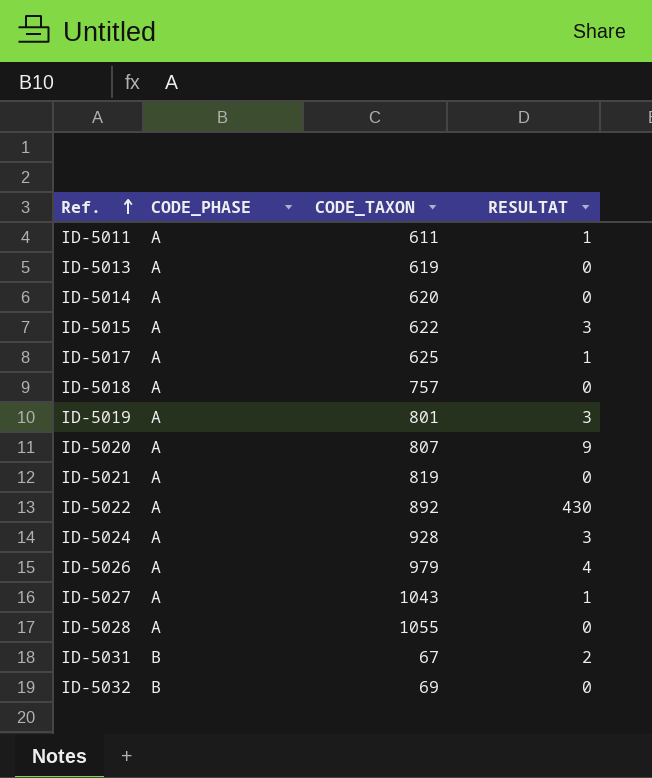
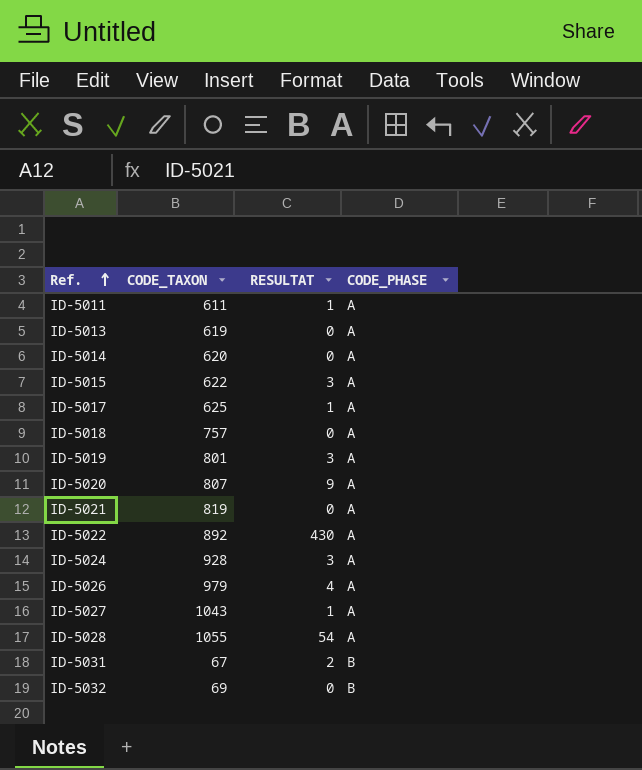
column CODE_PHASE | position: 2 -> 4
ID-5028 | RESULTAT: 0 -> 54

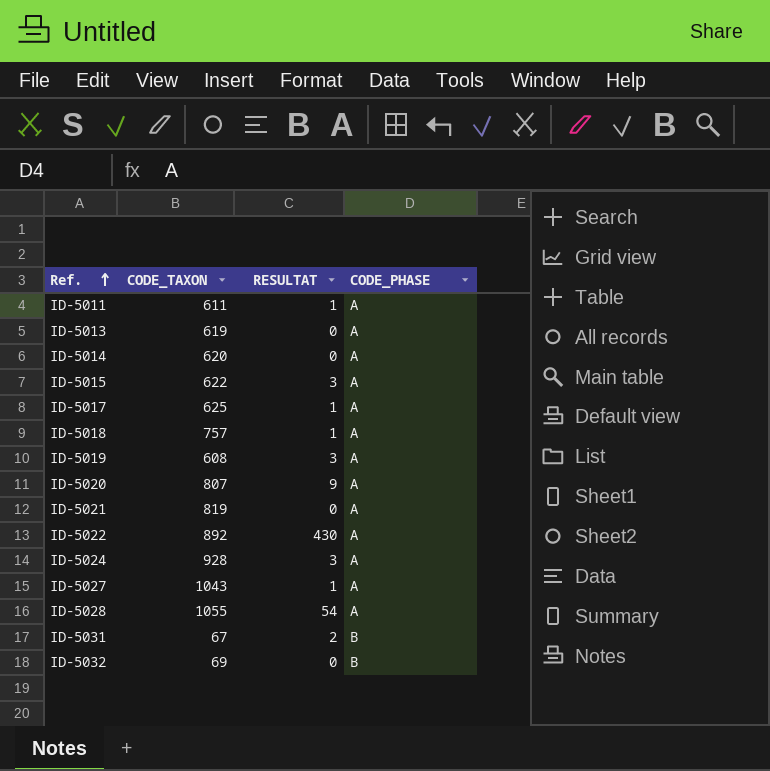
row ID-5026: 979 | 4 | A -> none
ID-5018 | RESULTAT: 0 -> 1
ID-5019 | CODE_TAXON: 801 -> 608

